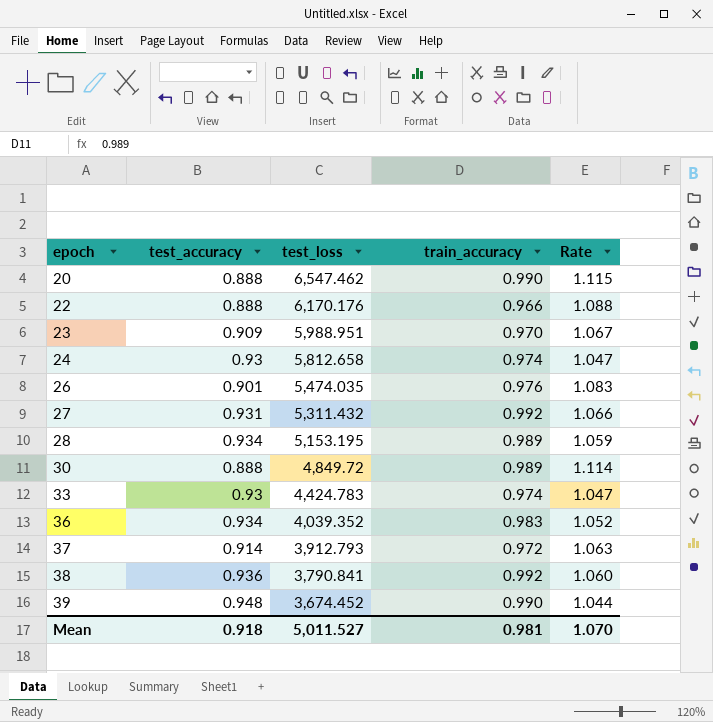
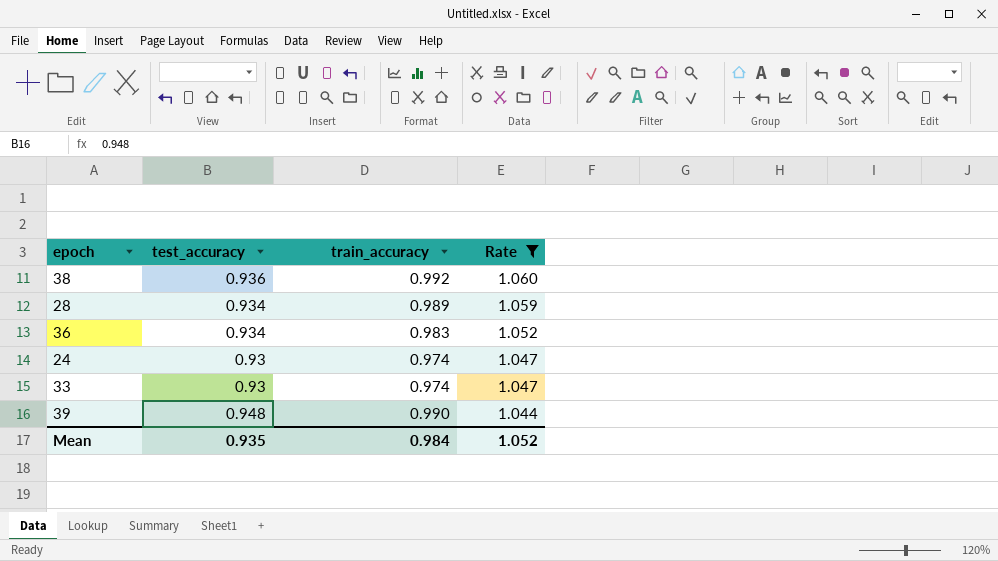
filter: none -> Rate <= 1.060
row order: epoch ascending -> Rate descending
column test_loss | position: 3 -> none
Mean | test_accuracy: 0.918 -> 0.935
Mean | train_accuracy: 0.981 -> 0.984
Mean | Rate: 1.070 -> 1.052

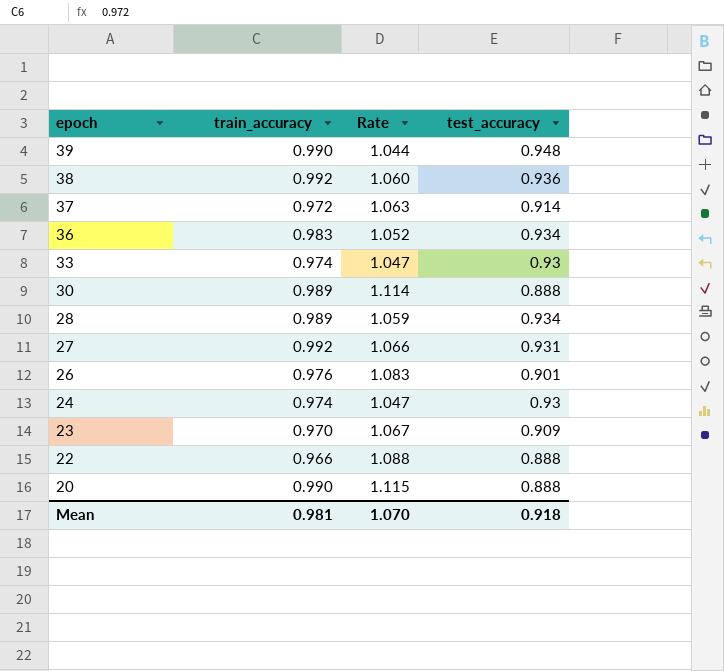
filter: Rate <= 1.060 -> none
row order: Rate descending -> epoch descending
column test_accuracy | position: 2 -> 4
Mean | train_accuracy: 0.984 -> 0.981
Mean | Rate: 1.052 -> 1.070
Mean | test_accuracy: 0.935 -> 0.918

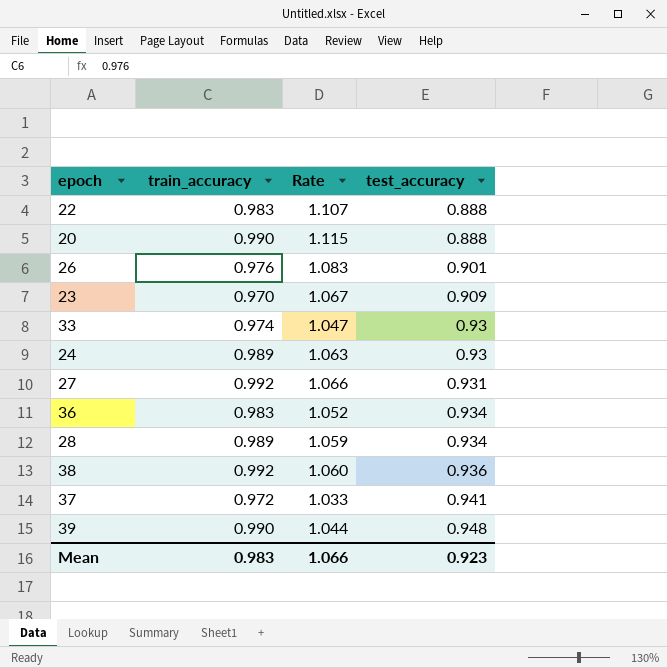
row order: epoch descending -> test_accuracy ascending
row 30: 0.989 | 1.114 | 0.888 -> none
22 | train_accuracy: 0.966 -> 0.983
22 | Rate: 1.088 -> 1.107
24 | train_accuracy: 0.974 -> 0.989
24 | Rate: 1.047 -> 1.063
37 | Rate: 1.063 -> 1.033
37 | test_accuracy: 0.914 -> 0.941
Mean | train_accuracy: 0.981 -> 0.983
Mean | Rate: 1.070 -> 1.066
Mean | test_accuracy: 0.918 -> 0.923

